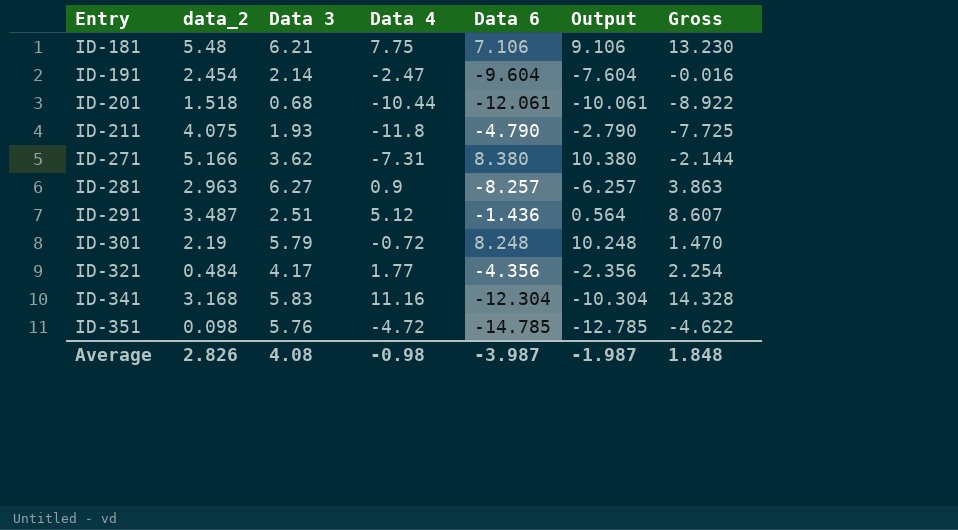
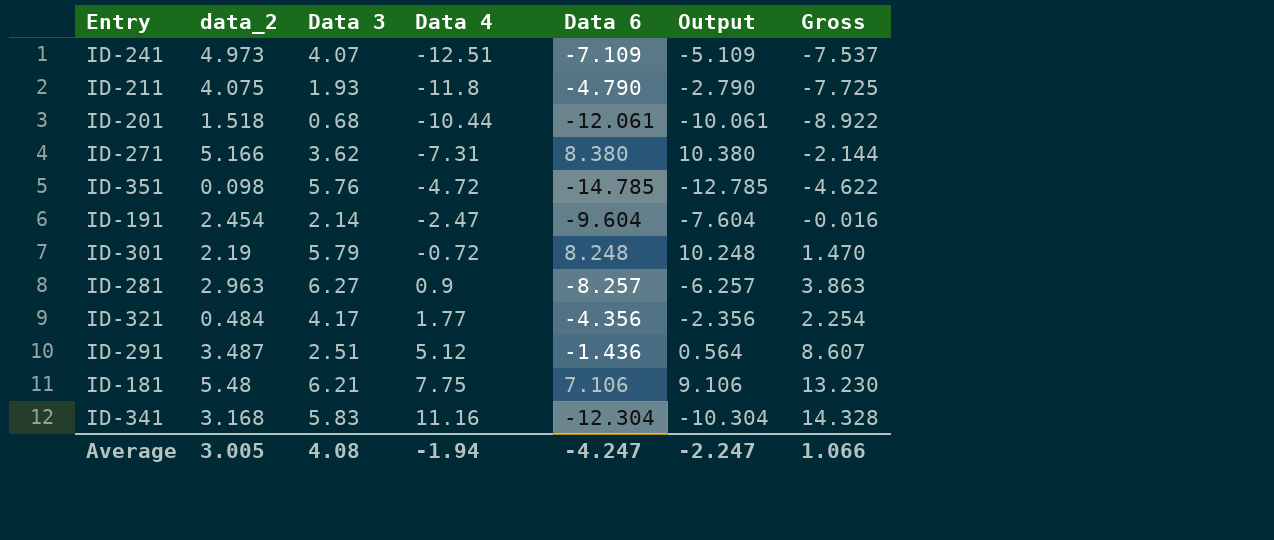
row order: Entry ascending -> Data 4 ascending
row ID-241: none -> 4.973 | 4.07 | -12.51 | -7.109 | -5.109 | -7.537
Average | data_2: 2.826 -> 3.005
Average | Data 4: -0.98 -> -1.94
Average | Data 6: -3.987 -> -4.247
Average | Output: -1.987 -> -2.247
Average | Gross: 1.848 -> 1.066

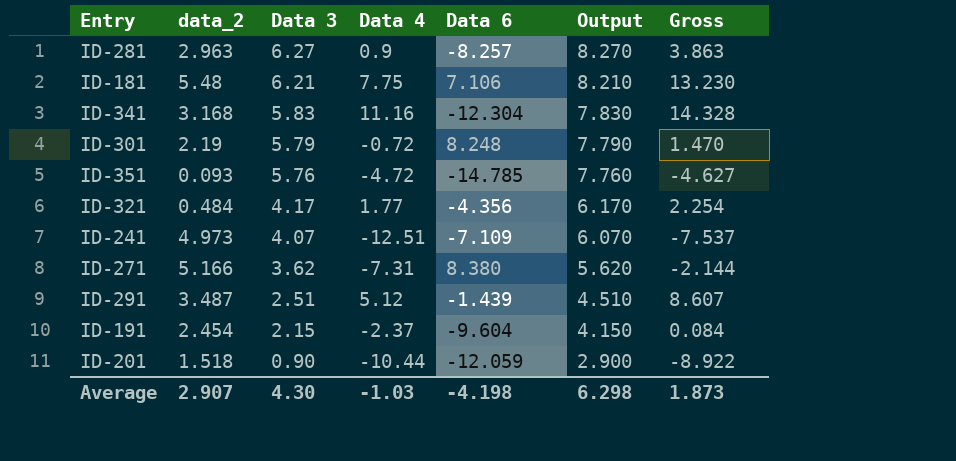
row order: Data 4 ascending -> Data 3 descending
column Output | formula: [Data 6] + 2 -> [Data 3] + 2
row ID-211: 4.075 | 1.93 | -11.8 | -4.790 | -2.790 | -7.725 -> none
ID-351 | data_2: 0.098 -> 0.093
ID-351 | Gross: -4.622 -> -4.627
ID-291 | Data 6: -1.436 -> -1.439
ID-191 | Data 3: 2.14 -> 2.15
ID-191 | Data 4: -2.47 -> -2.37
ID-191 | Gross: -0.016 -> 0.084
ID-201 | Data 3: 0.68 -> 0.90
ID-201 | Data 6: -12.061 -> -12.059
Average | data_2: 3.005 -> 2.907
Average | Data 3: 4.08 -> 4.30
Average | Data 4: -1.94 -> -1.03
Average | Data 6: -4.247 -> -4.198
Average | Output: -2.247 -> 6.298
Average | Gross: 1.066 -> 1.873

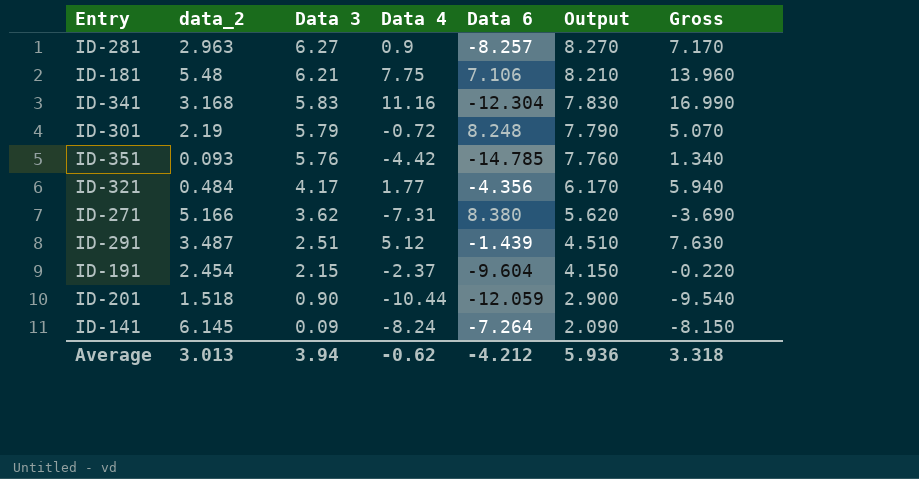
column Gross | formula: [data_2] + [Data 4] -> [Data 3] + [Data 4]
row ID-241: 4.973 | 4.07 | -12.51 | -7.109 | 6.070 | -7.537 -> none
ID-351 | Data 4: -4.72 -> -4.42
row ID-141: none -> 6.145 | 0.09 | -8.24 | -7.264 | 2.090 | -8.150
Average | data_2: 2.907 -> 3.013
Average | Data 3: 4.30 -> 3.94
Average | Data 4: -1.03 -> -0.62
Average | Data 6: -4.198 -> -4.212
Average | Output: 6.298 -> 5.936
Average | Gross: 1.873 -> 3.318

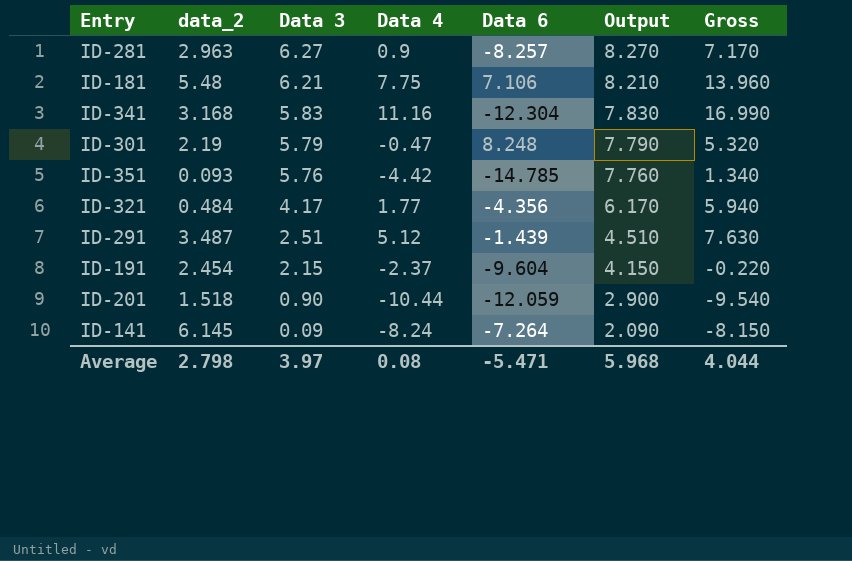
row ID-271: 5.166 | 3.62 | -7.31 | 8.380 | 5.620 | -3.690 -> none
ID-301 | Data 4: -0.72 -> -0.47
ID-301 | Gross: 5.070 -> 5.320
Average | data_2: 3.013 -> 2.798
Average | Data 3: 3.94 -> 3.97
Average | Data 4: -0.62 -> 0.08
Average | Data 6: -4.212 -> -5.471
Average | Output: 5.936 -> 5.968
Average | Gross: 3.318 -> 4.044

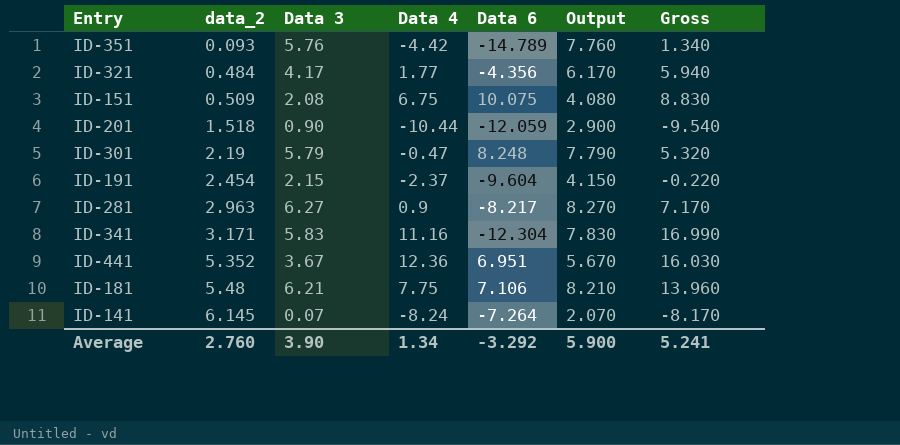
row order: Data 3 descending -> data_2 ascending
row ID-291: 3.487 | 2.51 | 5.12 | -1.439 | 4.510 | 7.630 -> none
ID-351 | Data 6: -14.785 -> -14.789
row ID-151: none -> 0.509 | 2.08 | 6.75 | 10.075 | 4.080 | 8.830
ID-281 | Data 6: -8.257 -> -8.217
ID-341 | data_2: 3.168 -> 3.171
row ID-441: none -> 5.352 | 3.67 | 12.36 | 6.951 | 5.670 | 16.030
ID-141 | Data 3: 0.09 -> 0.07
ID-141 | Output: 2.090 -> 2.070
ID-141 | Gross: -8.150 -> -8.170
Average | data_2: 2.798 -> 2.760
Average | Data 3: 3.97 -> 3.90
Average | Data 4: 0.08 -> 1.34
Average | Data 6: -5.471 -> -3.292
Average | Output: 5.968 -> 5.900
Average | Gross: 4.044 -> 5.241

